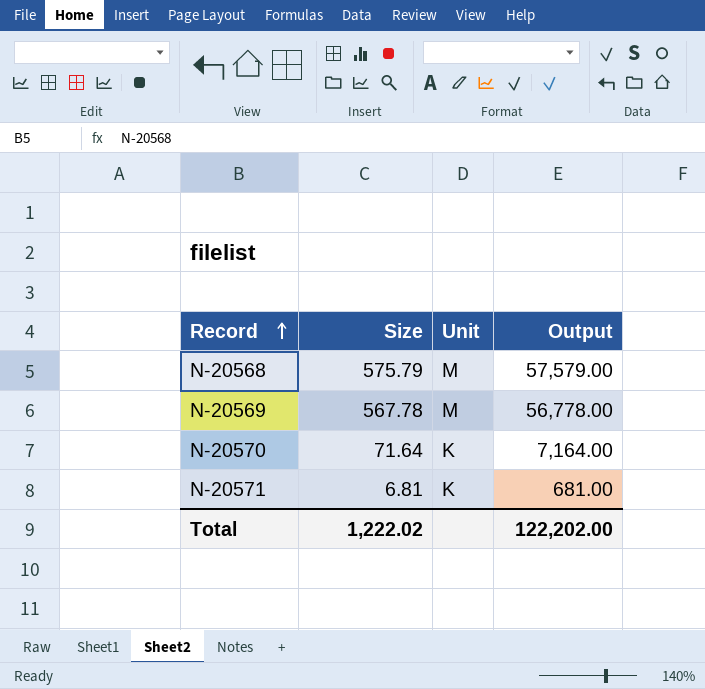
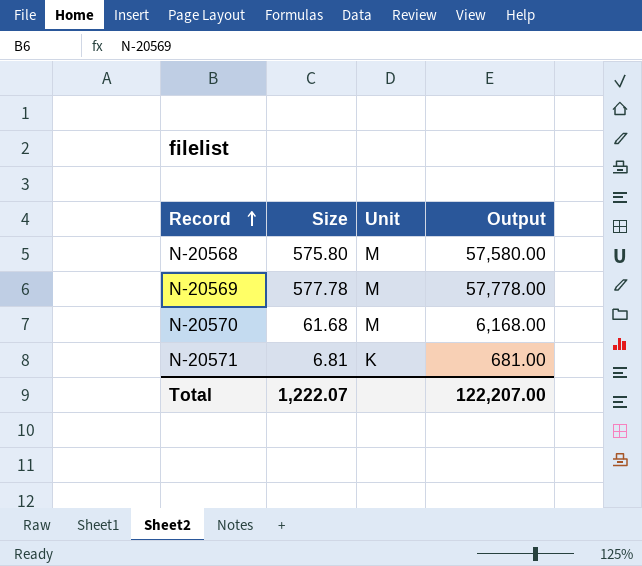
N-20568 | Size: 575.79 -> 575.80
N-20568 | Output: 57,579.00 -> 57,580.00
N-20569 | Size: 567.78 -> 577.78
N-20569 | Output: 56,778.00 -> 57,778.00
N-20570 | Size: 71.64 -> 61.68
N-20570 | Unit: K -> M
N-20570 | Output: 7,164.00 -> 6,168.00
Total | Size: 1,222.02 -> 1,222.07
Total | Output: 122,202.00 -> 122,207.00

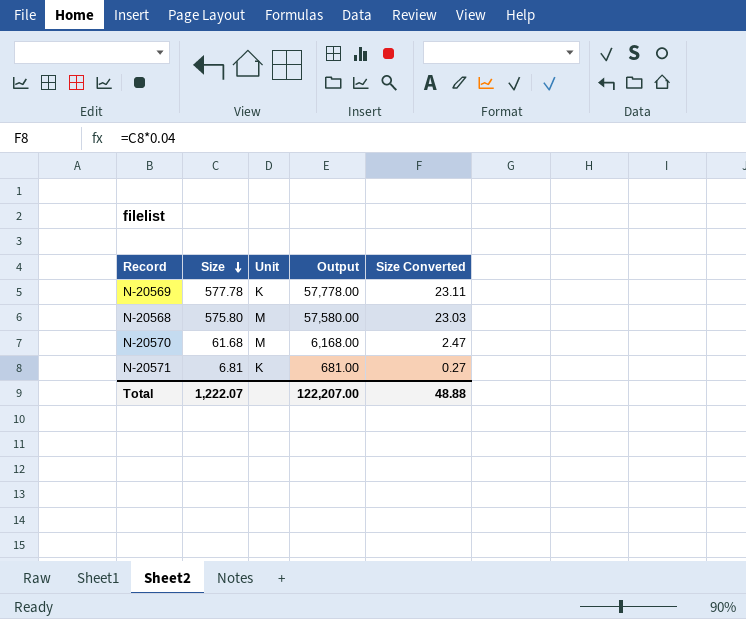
row order: Record ascending -> Size descending
column Size Converted | formula: none -> [Size] * 0.04
N-20569 | Unit: M -> K

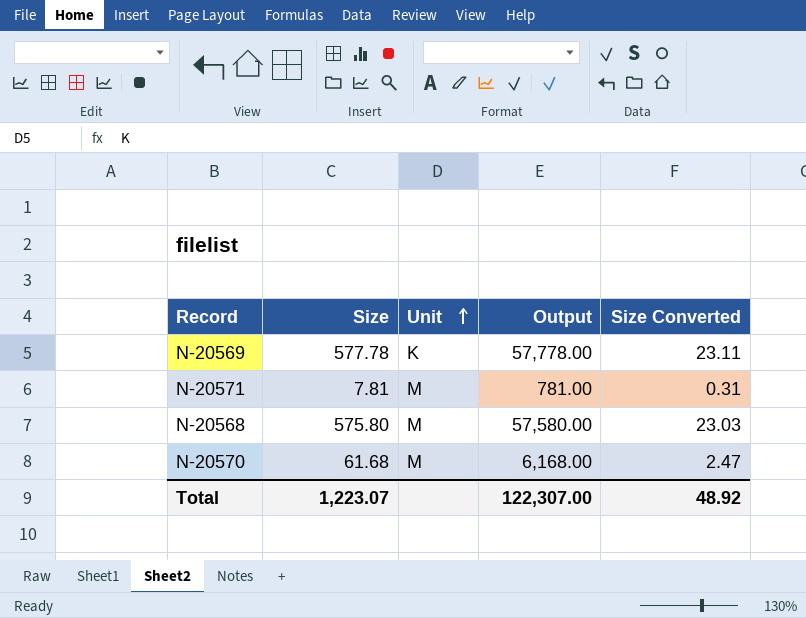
row order: Size descending -> Unit ascending
N-20571 | Size: 6.81 -> 7.81
N-20571 | Unit: K -> M
N-20571 | Output: 681.00 -> 781.00
N-20571 | Size Converted: 0.27 -> 0.31
Total | Size: 1,222.07 -> 1,223.07
Total | Output: 122,207.00 -> 122,307.00
Total | Size Converted: 48.88 -> 48.92

